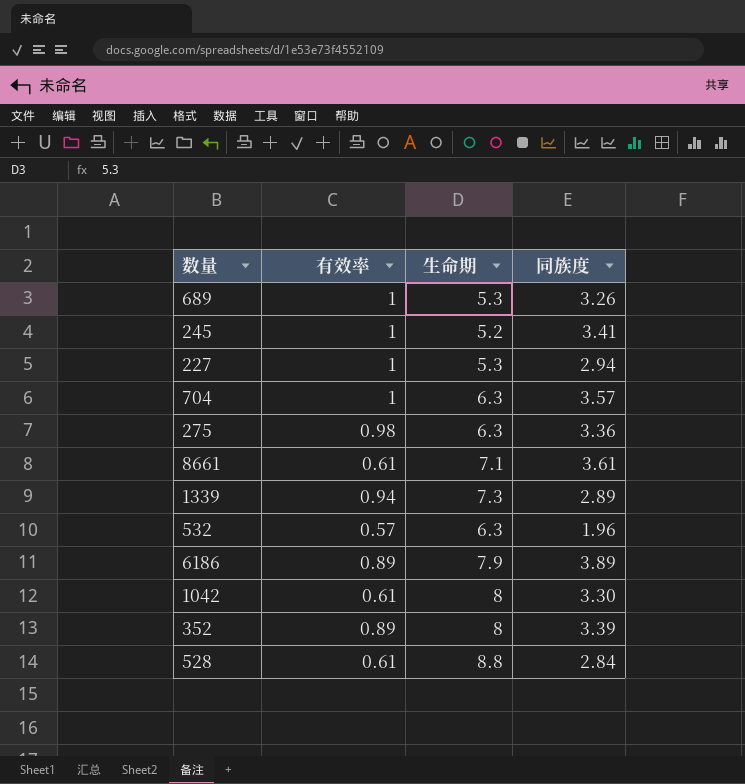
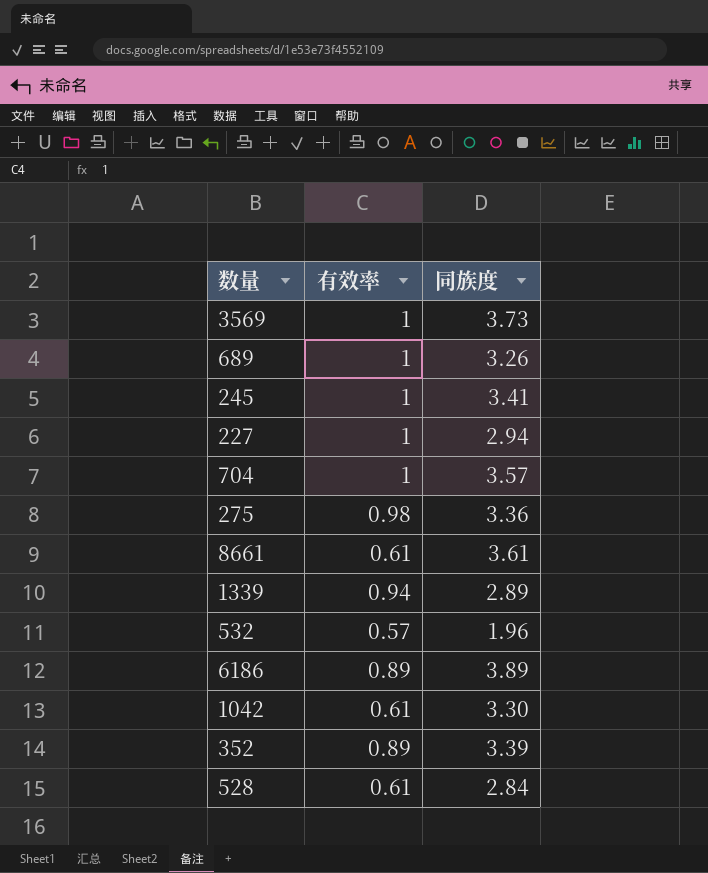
column 生命期 | position: 3 -> none
row 3569: none -> 1 | 3.73

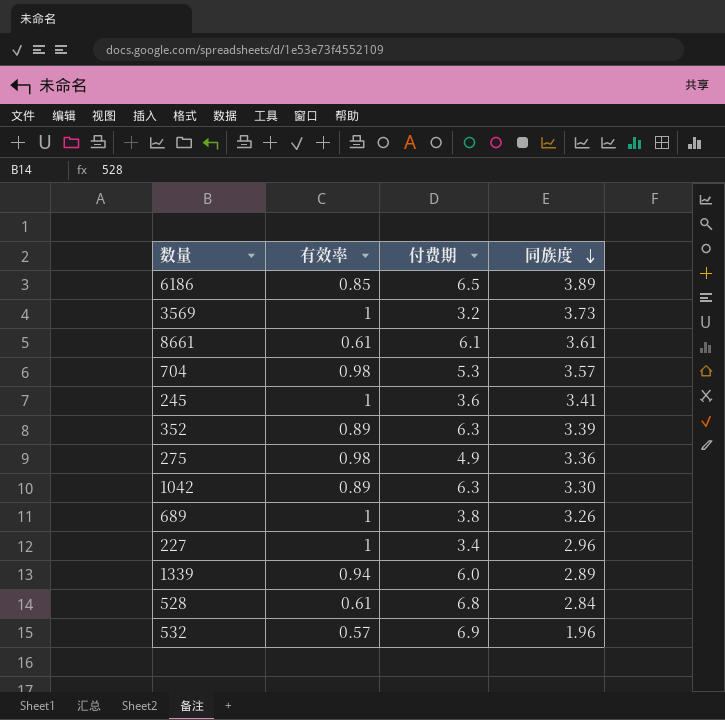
row order: none -> 同族度 descending
column 付费期 | position: none -> 3
6186 | 有效率: 0.89 -> 0.85
704 | 有效率: 1 -> 0.98
1042 | 有效率: 0.61 -> 0.89
227 | 同族度: 2.94 -> 2.96

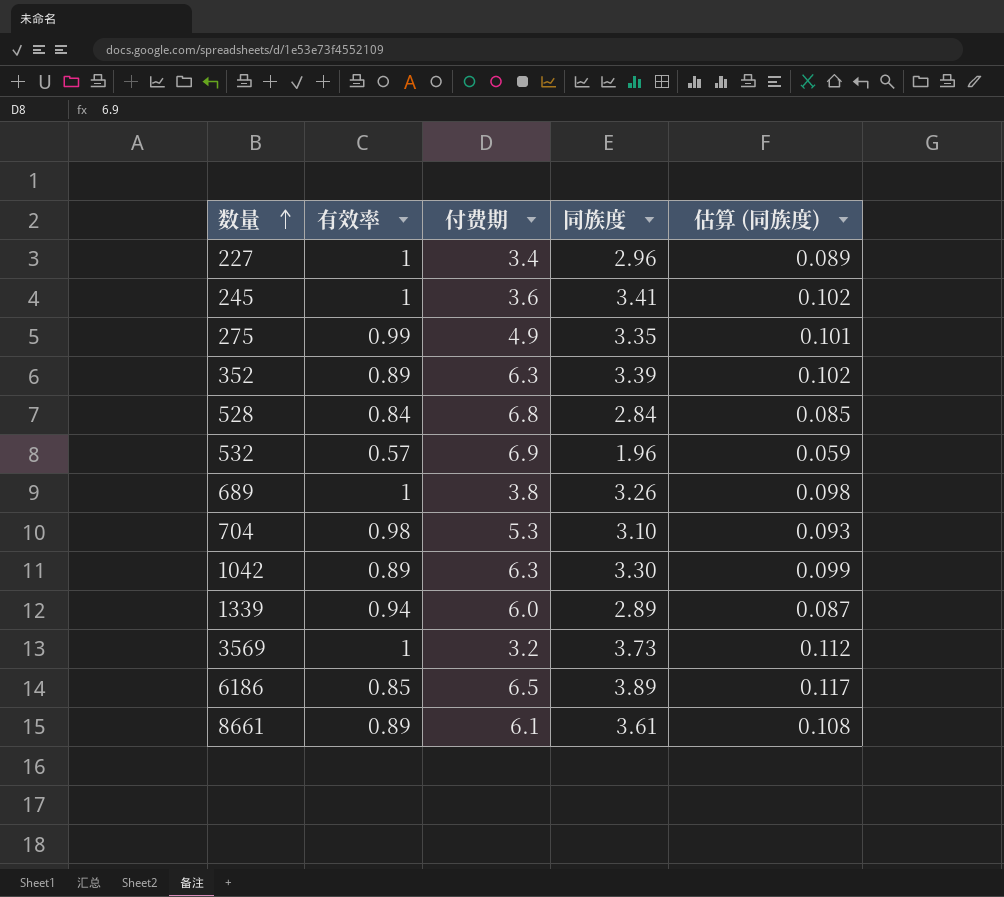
row order: 同族度 descending -> 数量 ascending
column 估算 (同族度) | formula: none -> [同族度] * 0.03
275 | 有效率: 0.98 -> 0.99
275 | 同族度: 3.36 -> 3.35
528 | 有效率: 0.61 -> 0.84
704 | 同族度: 3.57 -> 3.10
8661 | 有效率: 0.61 -> 0.89

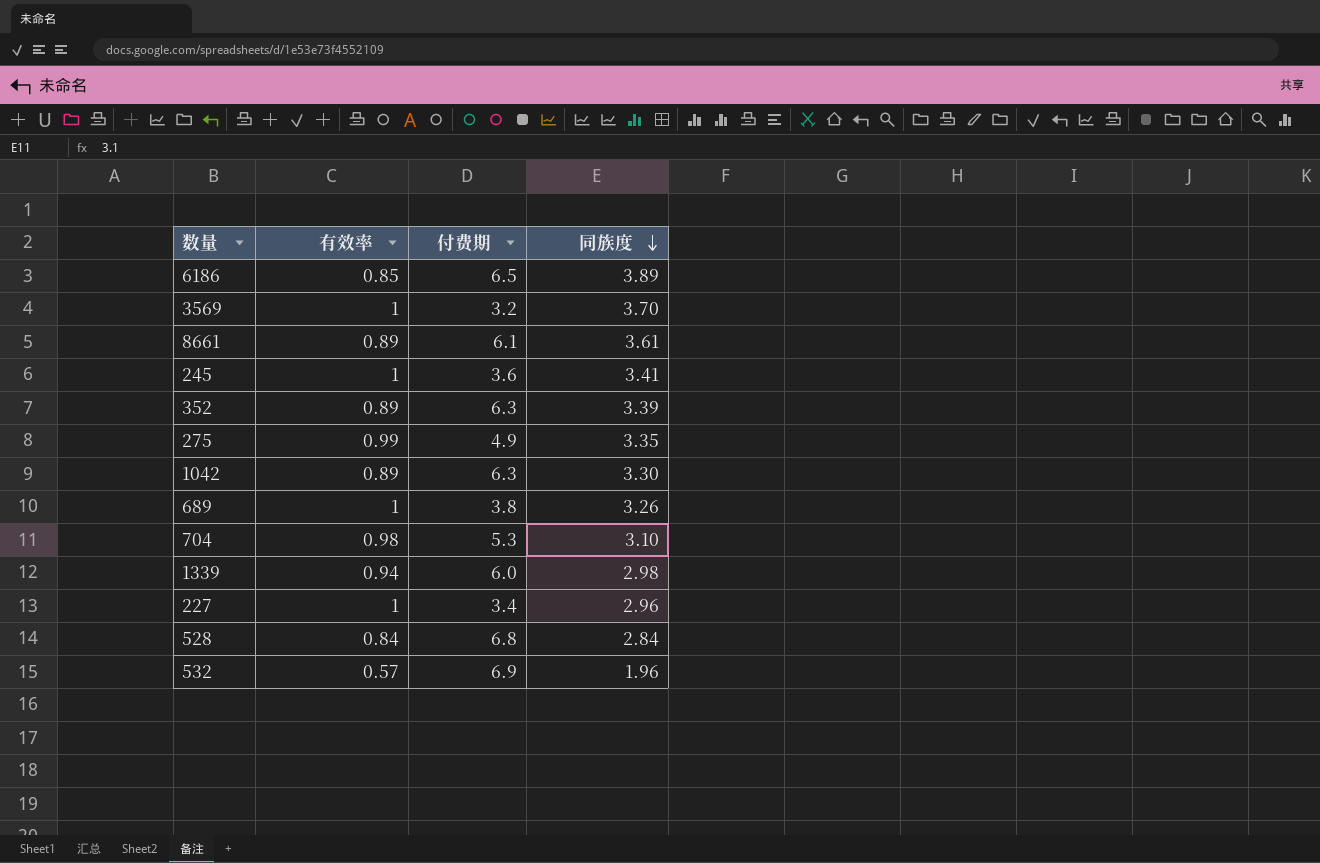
row order: 数量 ascending -> 同族度 descending
column 估算 (同族度) | formula: [同族度] * 0.03 -> none
3569 | 同族度: 3.73 -> 3.70
1339 | 同族度: 2.89 -> 2.98

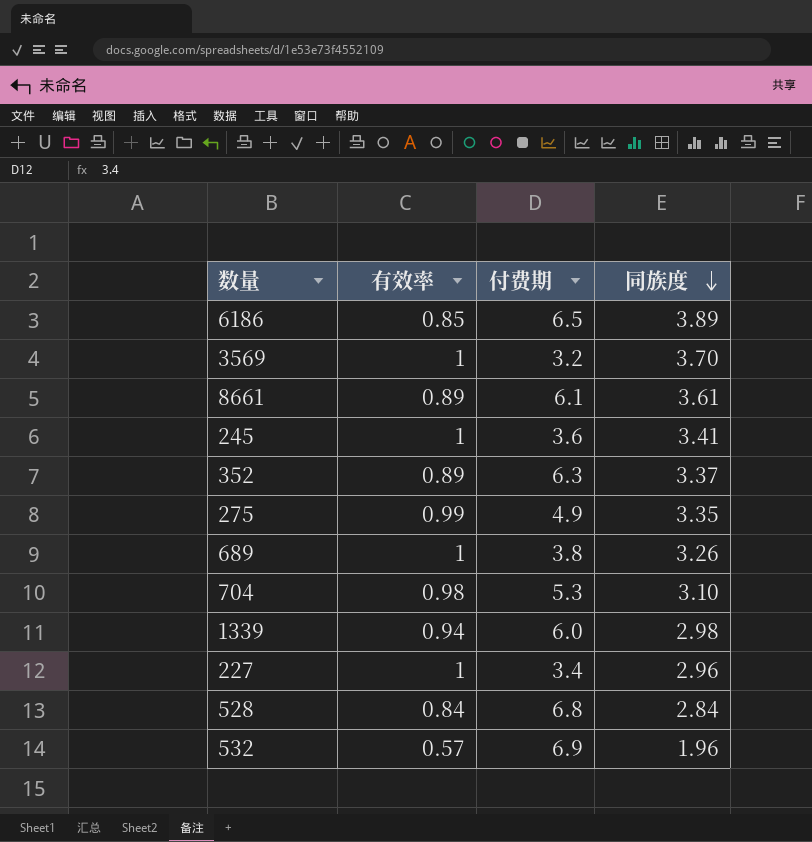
row 1042: 0.89 | 6.3 | 3.30 -> none
352 | 同族度: 3.39 -> 3.37

